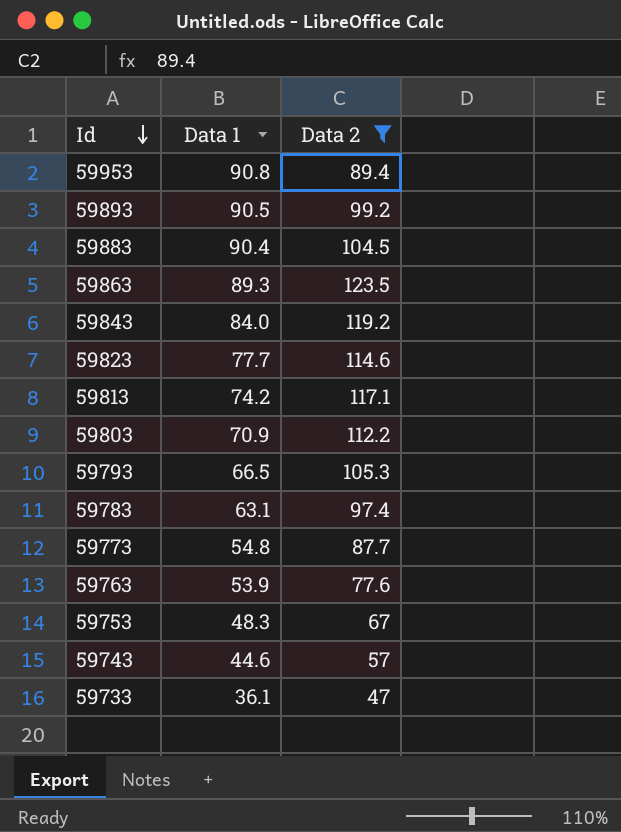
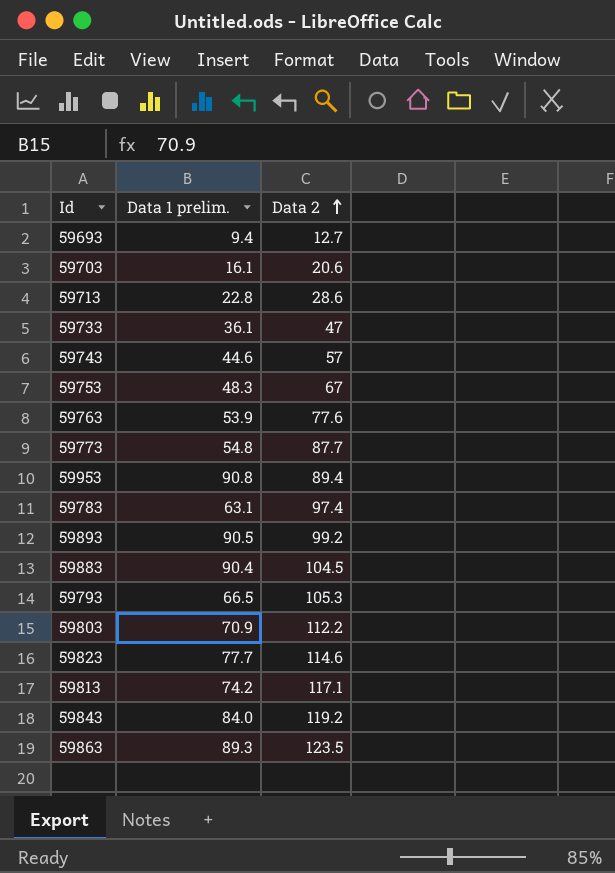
filter: Data 2 >= 47 -> none
row order: Id descending -> Data 2 ascending
column name: Data 1 -> Data 1 prelim.

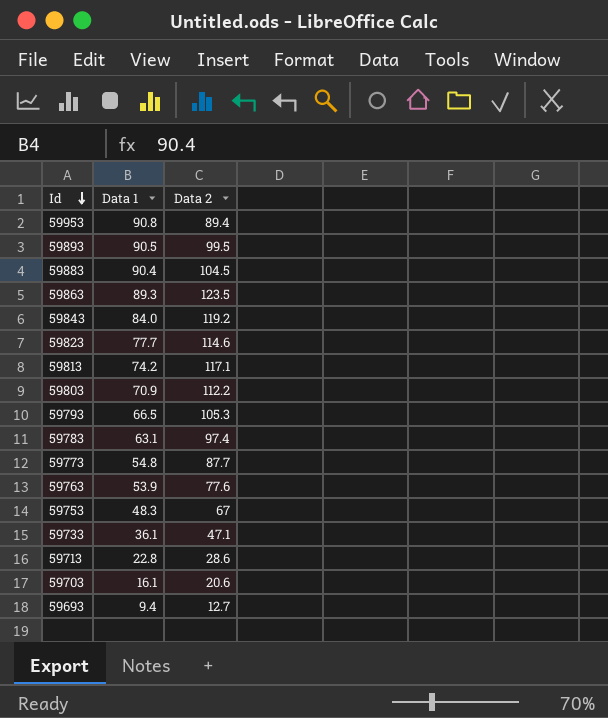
row order: Data 2 ascending -> Id descending
column name: Data 1 prelim. -> Data 1
row 59743: 44.6 | 57 -> none
59893 | Data 2: 99.2 -> 99.5
59733 | Data 2: 47 -> 47.1

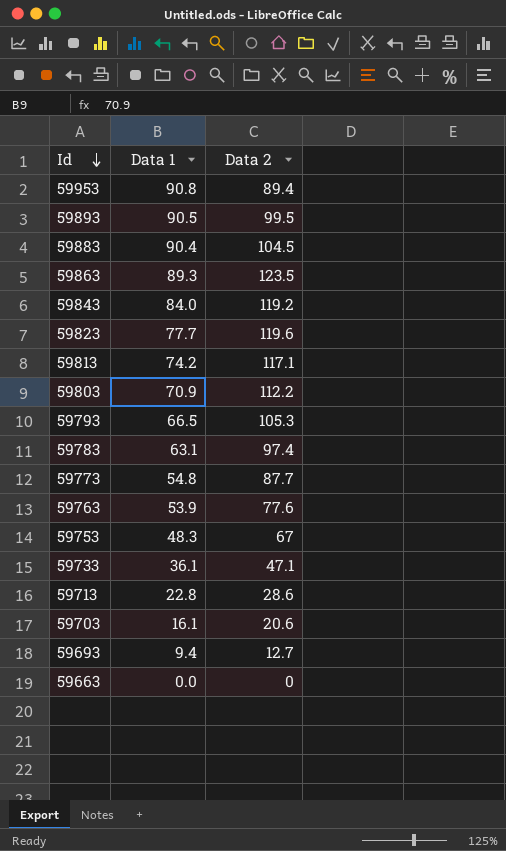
59823 | Data 2: 114.6 -> 119.6
row 59663: none -> 0.0 | 0

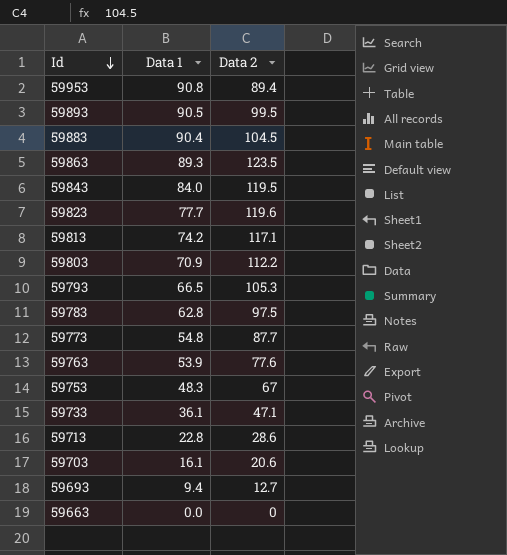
59843 | Data 2: 119.2 -> 119.5
59783 | Data 1: 63.1 -> 62.8
59783 | Data 2: 97.4 -> 97.5

